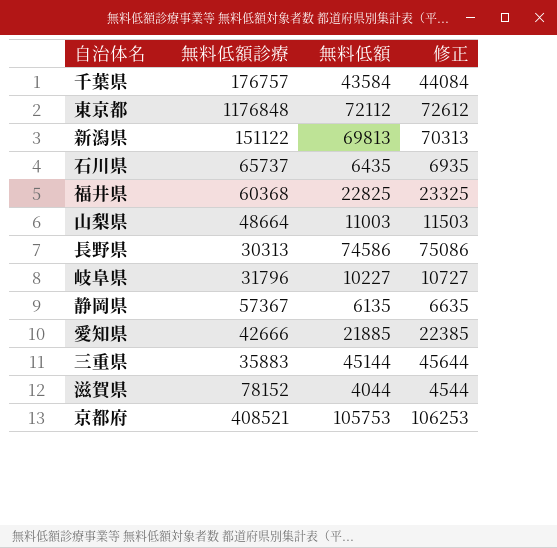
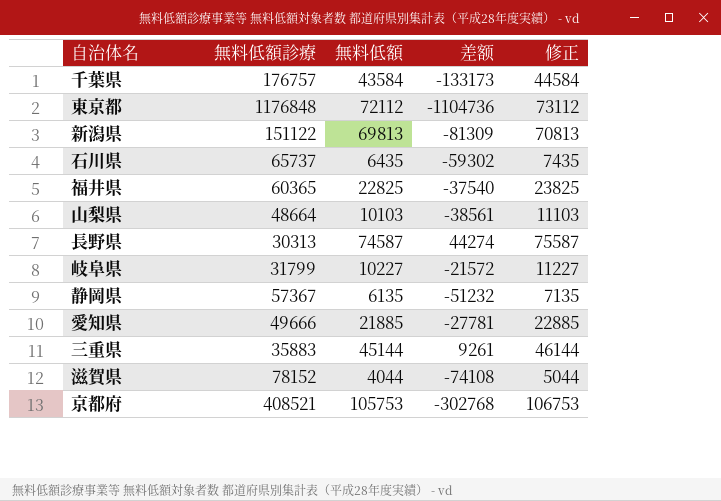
column 差额 | formula: none -> [無料低額] - [無料低額診療]
column 修正 | formula: [無料低額] + 500 -> [無料低額] + 1000
福井県 | 無料低額診療: 60368 -> 60365
山梨県 | 無料低額: 11003 -> 10103
長野県 | 無料低額: 74586 -> 74587
岐阜県 | 無料低額診療: 31796 -> 31799
愛知県 | 無料低額診療: 42666 -> 49666

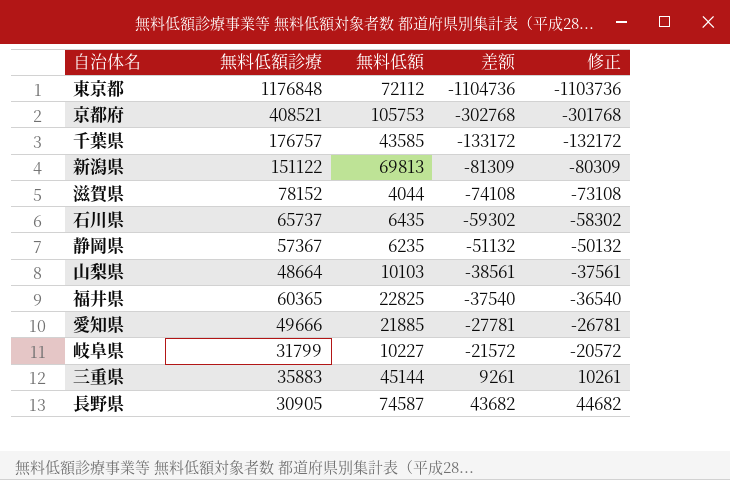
row order: none -> 差额 ascending
column 修正 | formula: [無料低額] + 1000 -> [差额] + 1000
千葉県 | 無料低額: 43584 -> 43585
千葉県 | 差额: -133173 -> -133172
静岡県 | 無料低額: 6135 -> 6235
静岡県 | 差额: -51232 -> -51132
長野県 | 無料低額診療: 30313 -> 30905
長野県 | 差额: 44274 -> 43682

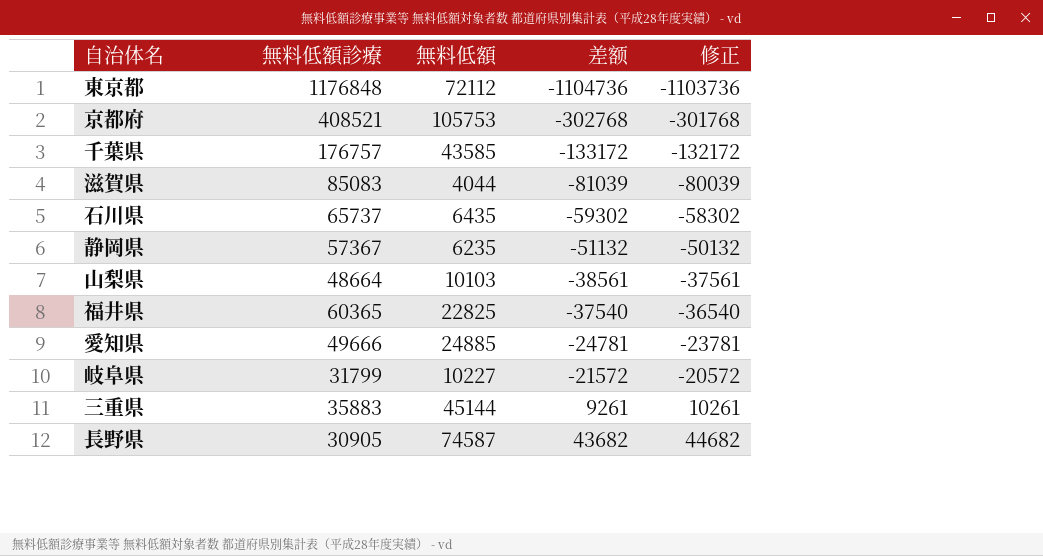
row 新潟県: 151122 | 69813 | -81309 | -80309 -> none
滋賀県 | 無料低額診療: 78152 -> 85083
滋賀県 | 差额: -74108 -> -81039
滋賀県 | 修正: -73108 -> -80039
愛知県 | 無料低額: 21885 -> 24885
愛知県 | 差额: -27781 -> -24781
愛知県 | 修正: -26781 -> -23781

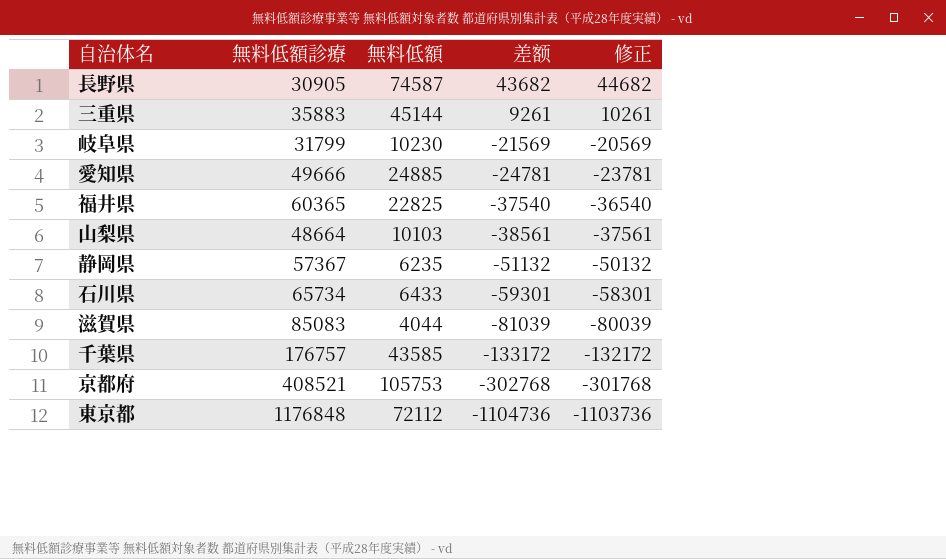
row order: 差额 ascending -> 差额 descending
岐阜県 | 無料低額: 10227 -> 10230
岐阜県 | 差额: -21572 -> -21569
岐阜県 | 修正: -20572 -> -20569
石川県 | 無料低額診療: 65737 -> 65734
石川県 | 無料低額: 6435 -> 6433
石川県 | 差额: -59302 -> -59301
石川県 | 修正: -58302 -> -58301

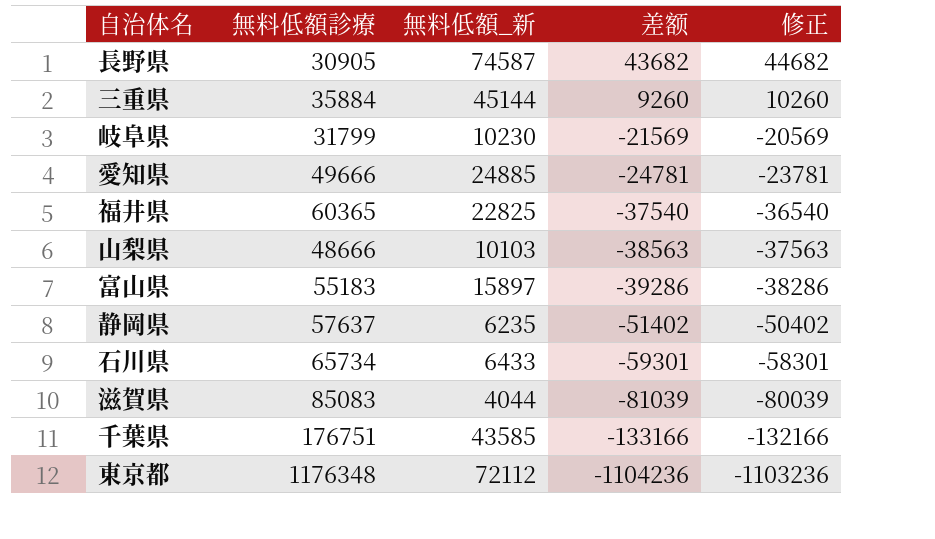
column name: 無料低額 -> 無料低額_新
row 京都府: 408521 | 105753 | -302768 | -301768 -> none
三重県 | 無料低額診療: 35883 -> 35884
三重県 | 差额: 9261 -> 9260
三重県 | 修正: 10261 -> 10260
山梨県 | 無料低額診療: 48664 -> 48666
山梨県 | 差额: -38561 -> -38563
山梨県 | 修正: -37561 -> -37563
row 富山県: none -> 55183 | 15897 | -39286 | -38286
静岡県 | 無料低額診療: 57367 -> 57637
静岡県 | 差额: -51132 -> -51402
静岡県 | 修正: -50132 -> -50402
千葉県 | 無料低額診療: 176757 -> 176751
千葉県 | 差额: -133172 -> -133166
千葉県 | 修正: -132172 -> -132166
東京都 | 無料低額診療: 1176848 -> 1176348
東京都 | 差额: -1104736 -> -1104236
東京都 | 修正: -1103736 -> -1103236

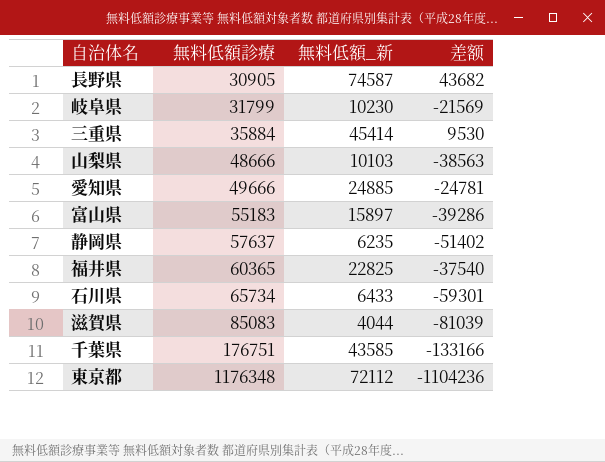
row order: 差额 descending -> 無料低額診療 ascending
column 修正 | formula: [差额] + 1000 -> none
三重県 | 無料低額_新: 45144 -> 45414
三重県 | 差额: 9260 -> 9530

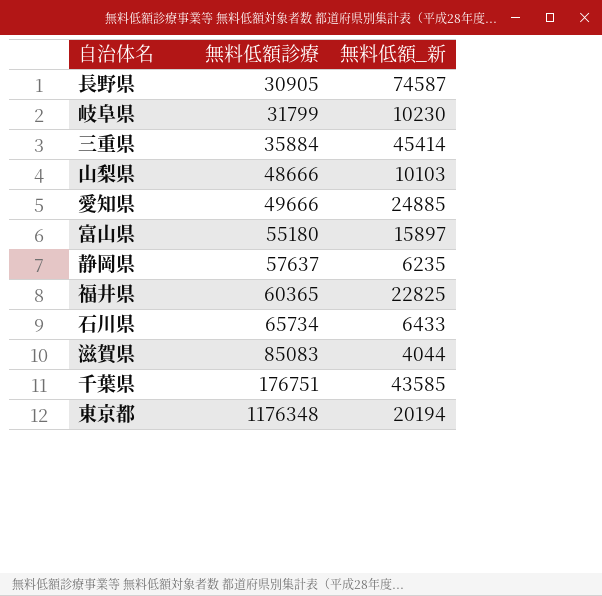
column 差额 | formula: [無料低額_新] - [無料低額診療] -> none
富山県 | 無料低額診療: 55183 -> 55180
東京都 | 無料低額_新: 72112 -> 20194

